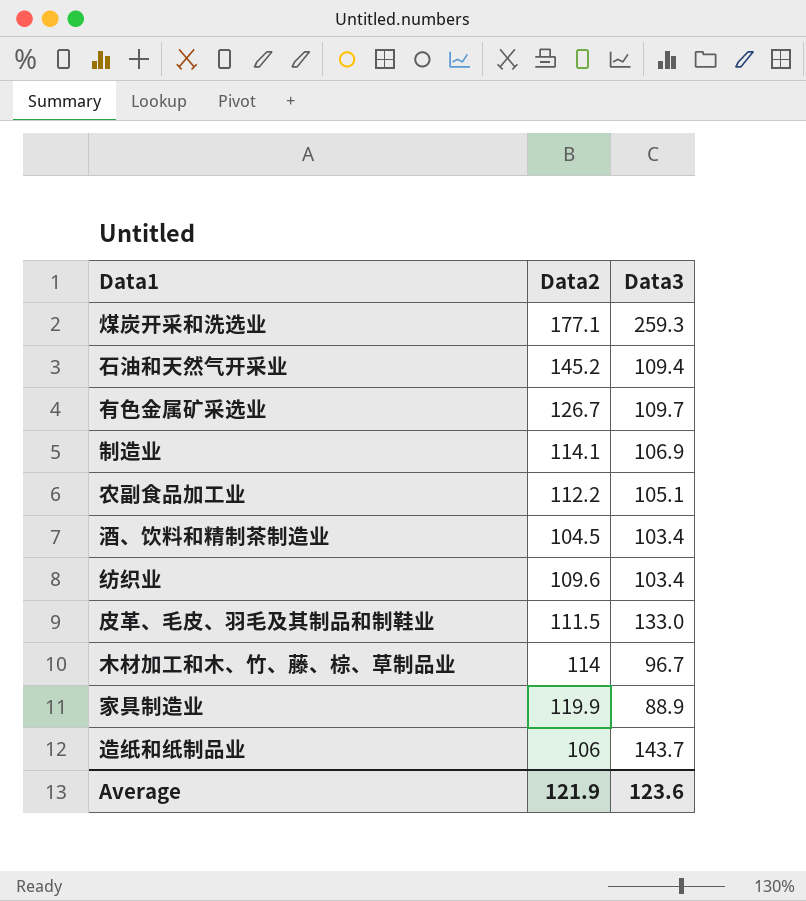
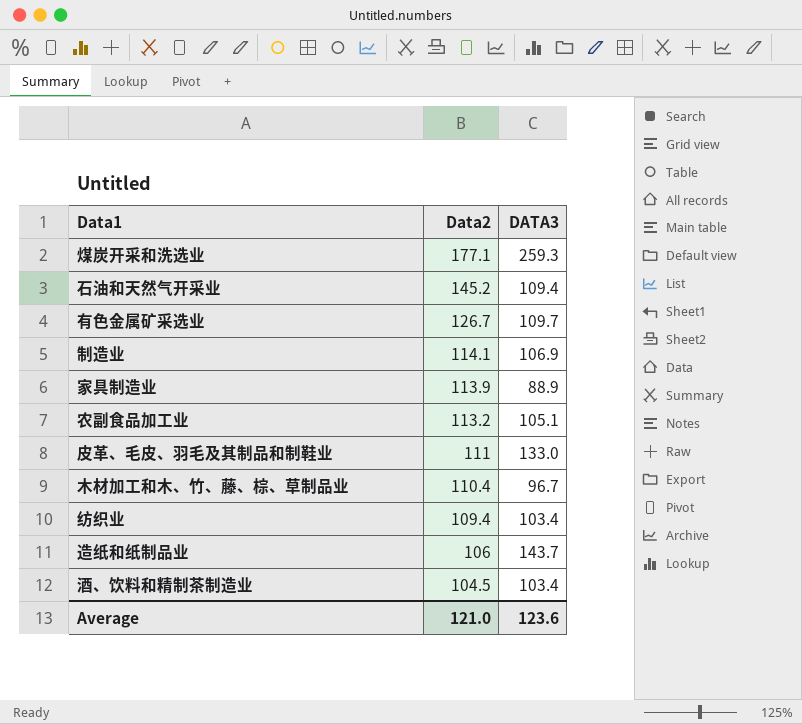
row order: none -> Data2 descending
column name: Data3 -> DATA3
家具制造业 | Data2: 119.9 -> 113.9
农副食品加工业 | Data2: 112.2 -> 113.2
皮革、毛皮、羽毛及其制品和制鞋业 | Data2: 111.5 -> 111
木材加工和木、竹、藤、棕、草制品业 | Data2: 114 -> 110.4
纺织业 | Data2: 109.6 -> 109.4
Average | Data2: 121.9 -> 121.0

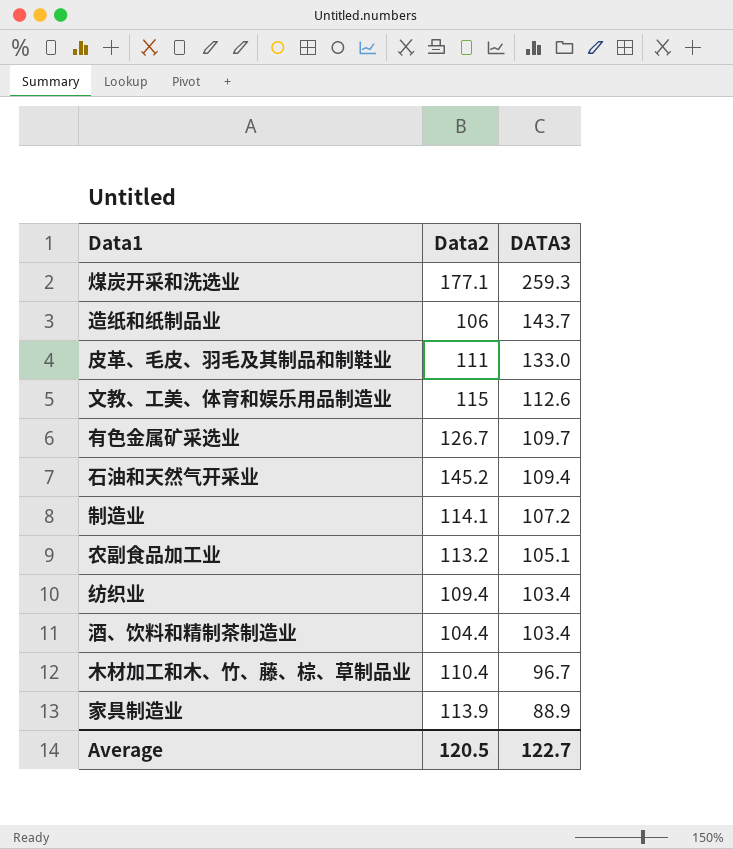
row order: Data2 descending -> DATA3 descending
row 文教、工美、体育和娱乐用品制造业: none -> 115 | 112.6
制造业 | DATA3: 106.9 -> 107.2
酒、饮料和精制茶制造业 | Data2: 104.5 -> 104.4
Average | Data2: 121.0 -> 120.5
Average | DATA3: 123.6 -> 122.7

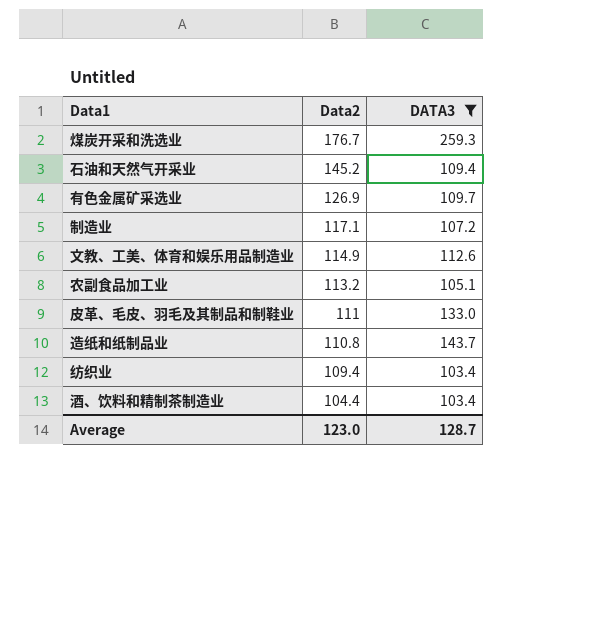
filter: none -> DATA3 >= 103.4
row order: DATA3 descending -> Data2 descending
煤炭开采和洗选业 | Data2: 177.1 -> 176.7
有色金属矿采选业 | Data2: 126.7 -> 126.9
制造业 | Data2: 114.1 -> 117.1
文教、工美、体育和娱乐用品制造业 | Data2: 115 -> 114.9
造纸和纸制品业 | Data2: 106 -> 110.8
Average | Data2: 120.5 -> 123.0
Average | DATA3: 122.7 -> 128.7

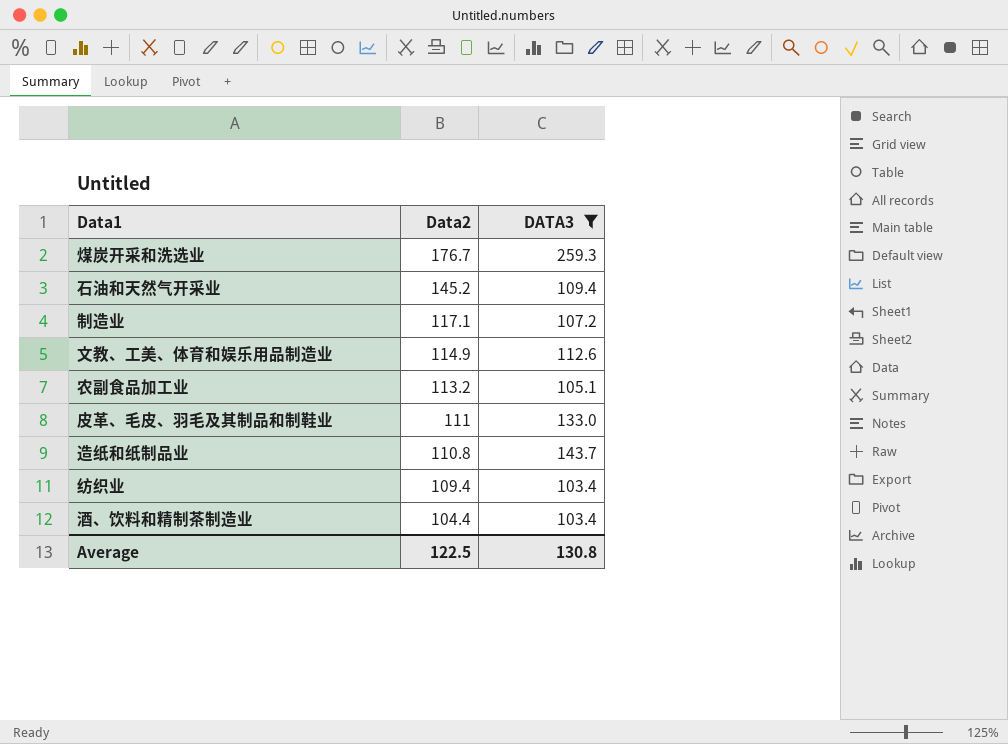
row 有色金属矿采选业: 126.9 | 109.7 -> none
Average | Data2: 123.0 -> 122.5
Average | DATA3: 128.7 -> 130.8

